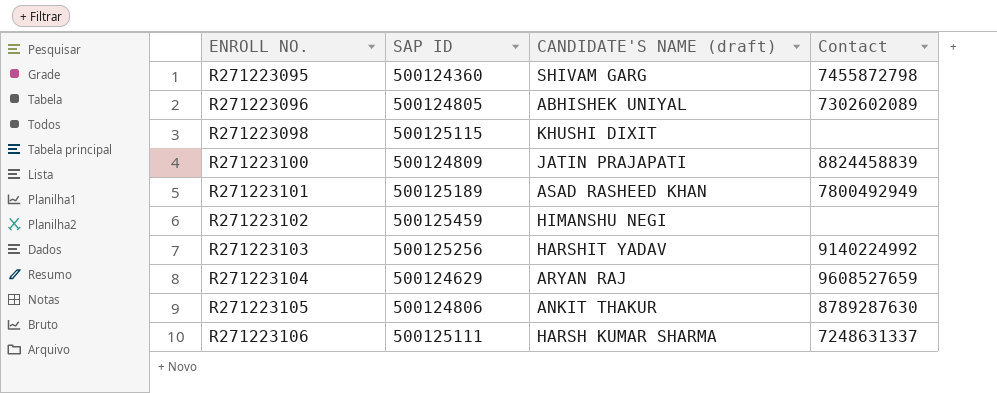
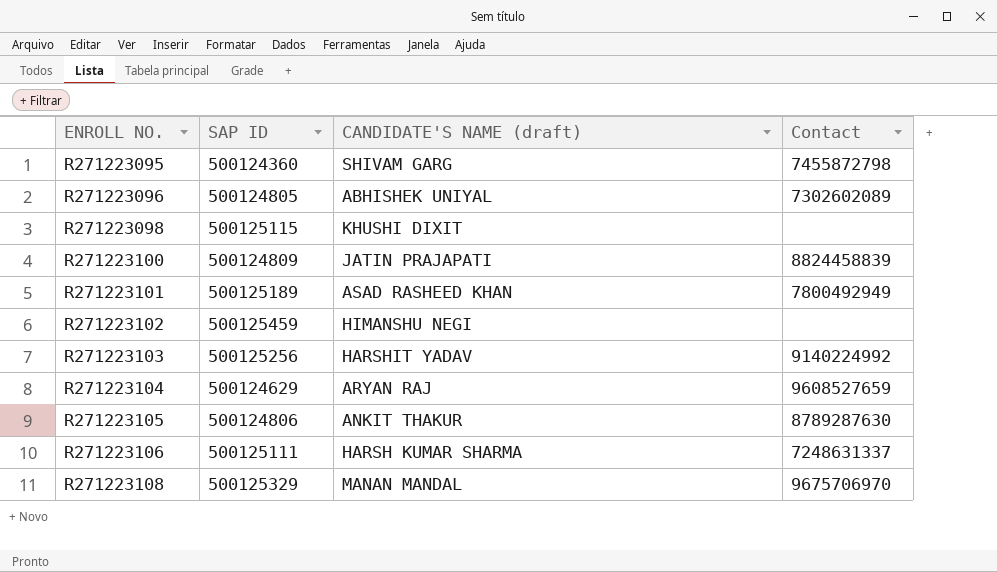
row R271223108: none -> 500125329 | MANAN MANDAL | 9675706970

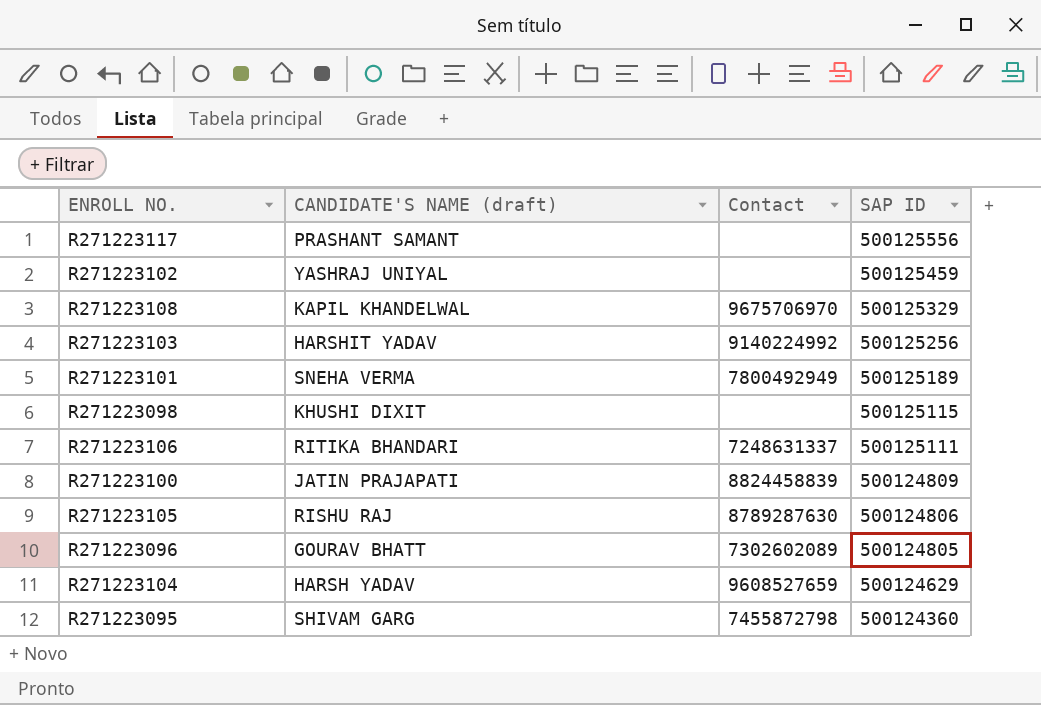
row order: ENROLL NO. ascending -> SAP ID descending
column SAP ID | position: 2 -> 4
row R271223117: none -> PRASHANT SAMANT | none | 500125556
R271223102 | CANDIDATE'S NAME (draft): HIMANSHU NEGI -> YASHRAJ UNIYAL
R271223108 | CANDIDATE'S NAME (draft): MANAN MANDAL -> KAPIL KHANDELWAL
R271223101 | CANDIDATE'S NAME (draft): ASAD RASHEED KHAN -> SNEHA VERMA
R271223106 | CANDIDATE'S NAME (draft): HARSH KUMAR SHARMA -> RITIKA BHANDARI
R271223105 | CANDIDATE'S NAME (draft): ANKIT THAKUR -> RISHU RAJ
R271223096 | CANDIDATE'S NAME (draft): ABHISHEK UNIYAL -> GOURAV BHATT
R271223104 | CANDIDATE'S NAME (draft): ARYAN RAJ -> HARSH YADAV

